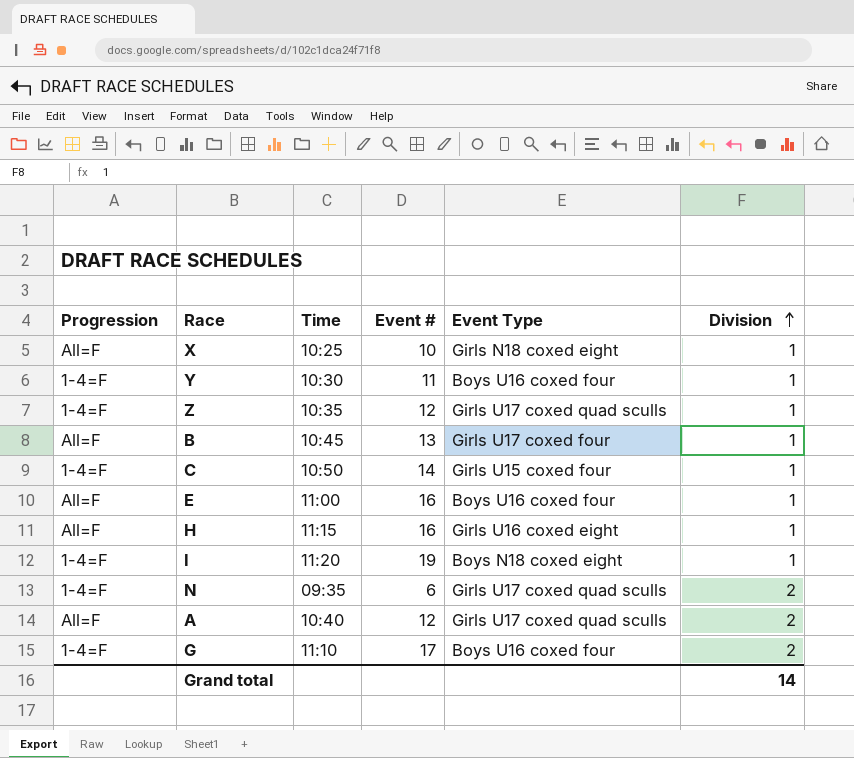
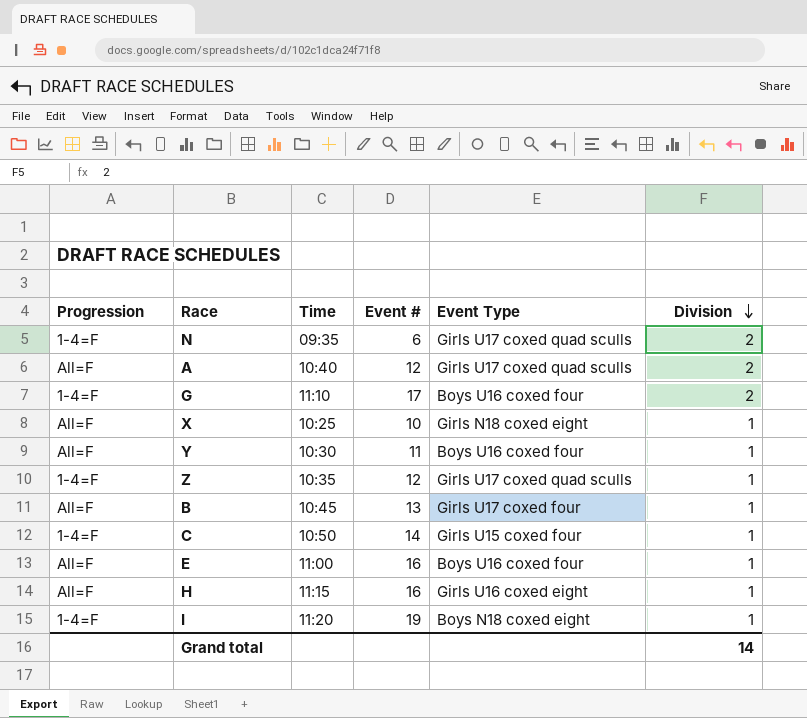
row order: Division ascending -> Division descending
Y | Progression: 1-4=F -> All=F

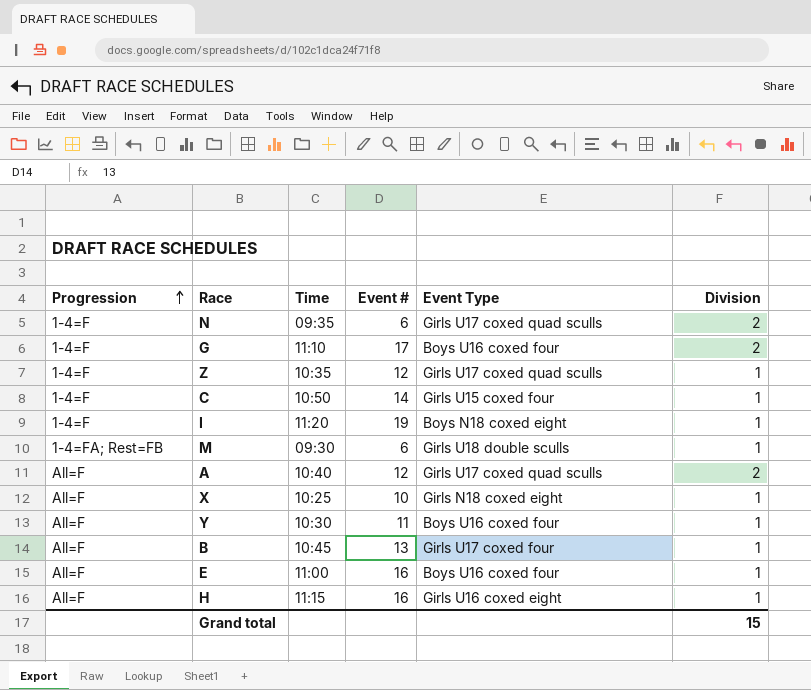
row order: Division descending -> Progression ascending
row M: none -> 1-4=FA; Rest=FB | 09:30 | 6 | Girls U18 double sculls | 1
Grand total | Division: 14 -> 15

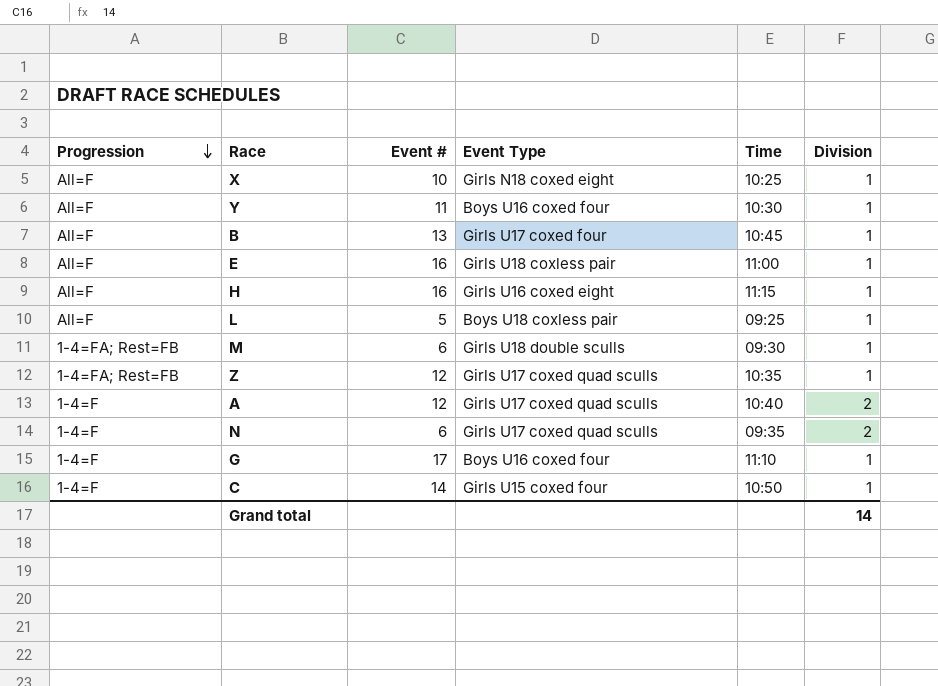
row order: Progression ascending -> Progression descending
column Time | position: 3 -> 5
row I: 1-4=F | 11:20 | 19 | Boys N18 coxed eight | 1 -> none
E | Event Type: Boys U16 coxed four -> Girls U18 coxless pair
row L: none -> All=F | 5 | Boys U18 coxless pair | 09:25 | 1
Z | Progression: 1-4=F -> 1-4=FA; Rest=FB
A | Progression: All=F -> 1-4=F
G | Division: 2 -> 1
Grand total | Division: 15 -> 14

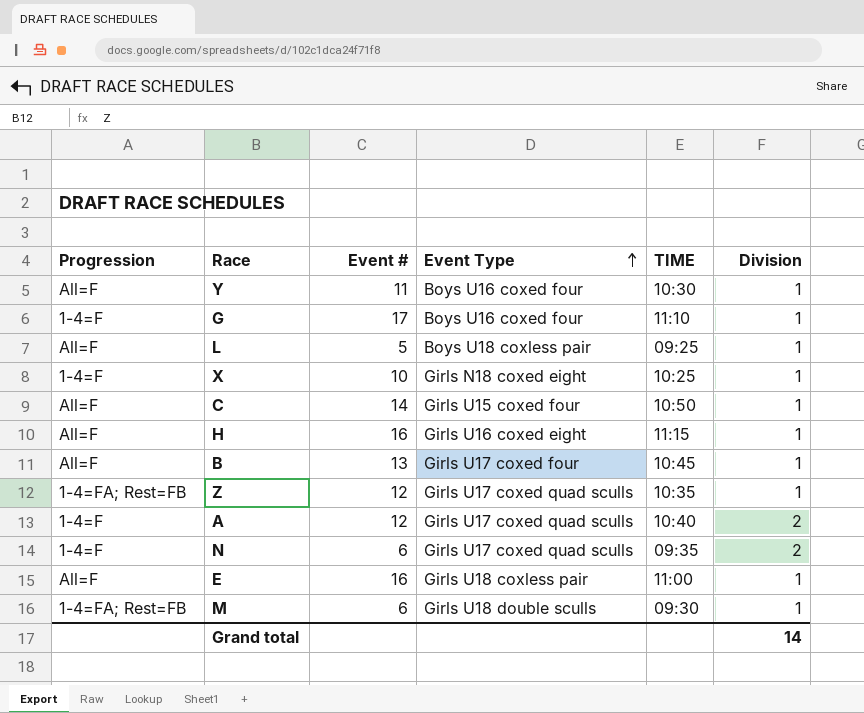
row order: Progression descending -> Event Type ascending
column name: Time -> TIME
X | Progression: All=F -> 1-4=F
C | Progression: 1-4=F -> All=F

